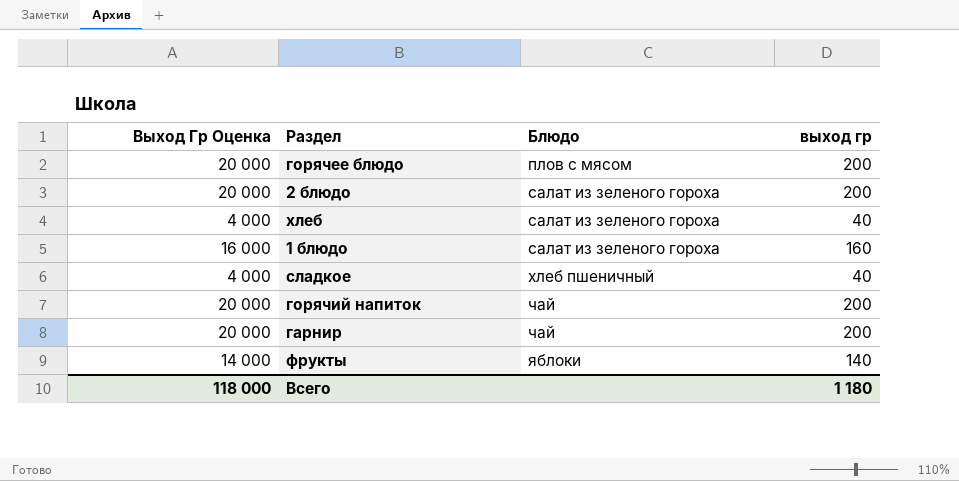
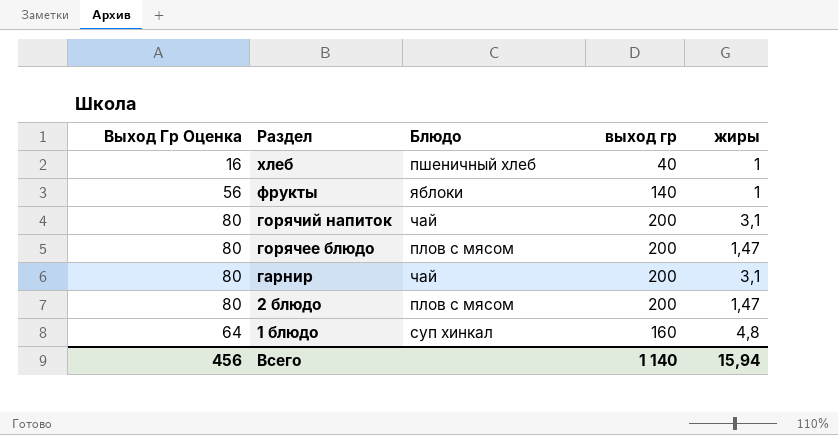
row order: Блюдо ascending -> Раздел descending
column Выход Гр Оценка | formula: [выход гр] * 100 -> [выход гр] * 0,4
column жиры | position: none -> 5
row сладкое: 4 000 | хлеб пшеничный | 40 -> none
хлеб | Блюдо: салат из зеленого гороха -> пшеничный хлеб
2 блюдо | Блюдо: салат из зеленого гороха -> плов с мясом
1 блюдо | Блюдо: салат из зеленого гороха -> суп хинкал
Всего | Выход Гр Оценка: 118 000 -> 456
Всего | выход гр: 1 180 -> 1 140

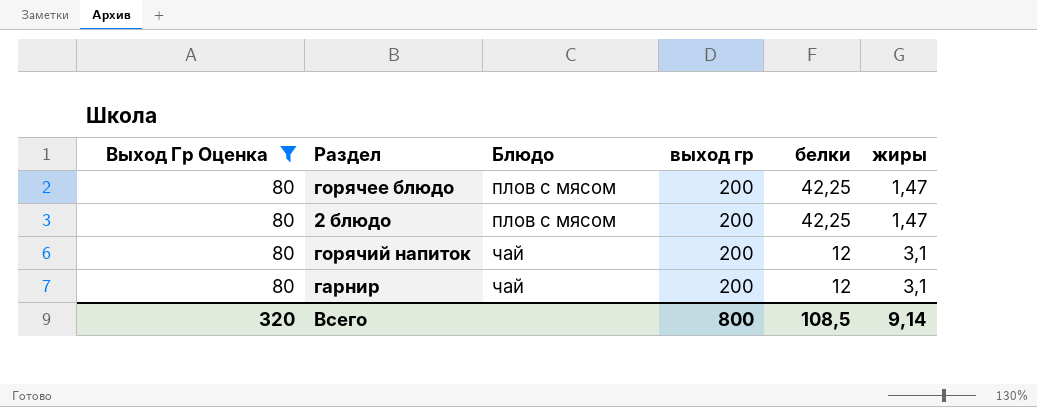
filter: none -> Выход Гр Оценка = 80
row order: Раздел descending -> Блюдо ascending
column белки | position: none -> 5
Всего | Выход Гр Оценка: 456 -> 320
Всего | выход гр: 1 140 -> 800
Всего | жиры: 15,94 -> 9,14

